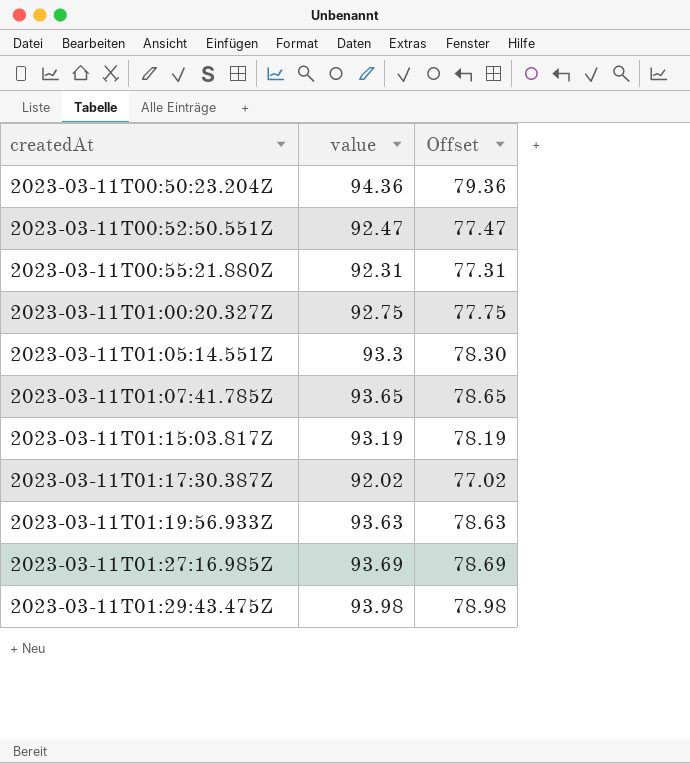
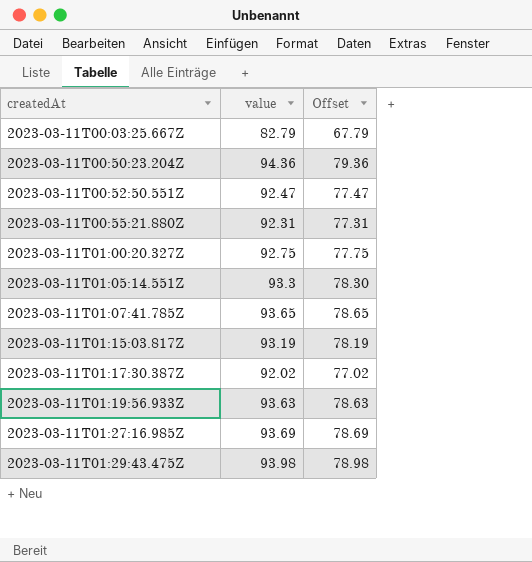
row 2023-03-11T00:03:25.667Z: none -> 82.79 | 67.79

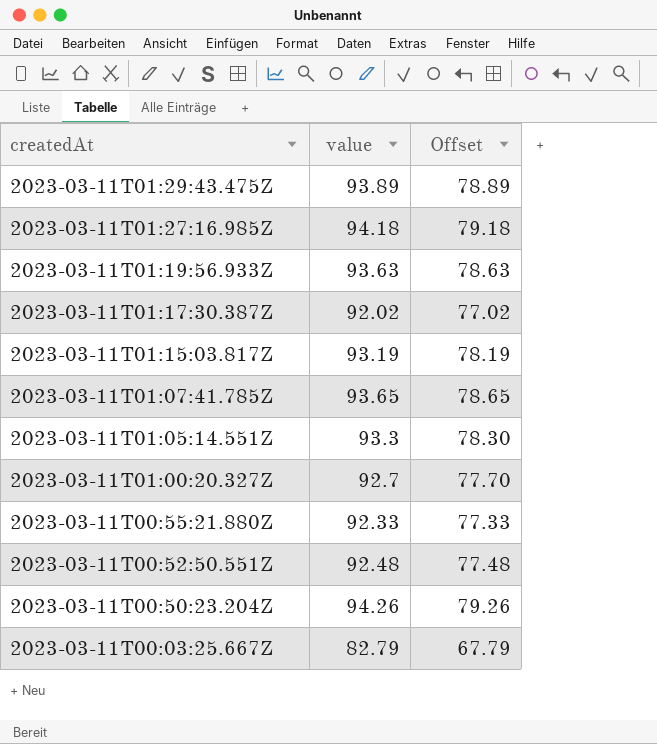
row order: createdAt ascending -> createdAt descending
2023-03-11T01:29:43.475Z | value: 93.98 -> 93.89
2023-03-11T01:29:43.475Z | Offset: 78.98 -> 78.89
2023-03-11T01:27:16.985Z | value: 93.69 -> 94.18
2023-03-11T01:27:16.985Z | Offset: 78.69 -> 79.18
2023-03-11T01:00:20.327Z | value: 92.75 -> 92.7
2023-03-11T01:00:20.327Z | Offset: 77.75 -> 77.70
2023-03-11T00:55:21.880Z | value: 92.31 -> 92.33
2023-03-11T00:55:21.880Z | Offset: 77.31 -> 77.33
2023-03-11T00:52:50.551Z | value: 92.47 -> 92.48
2023-03-11T00:52:50.551Z | Offset: 77.47 -> 77.48
2023-03-11T00:50:23.204Z | value: 94.36 -> 94.26
2023-03-11T00:50:23.204Z | Offset: 79.36 -> 79.26

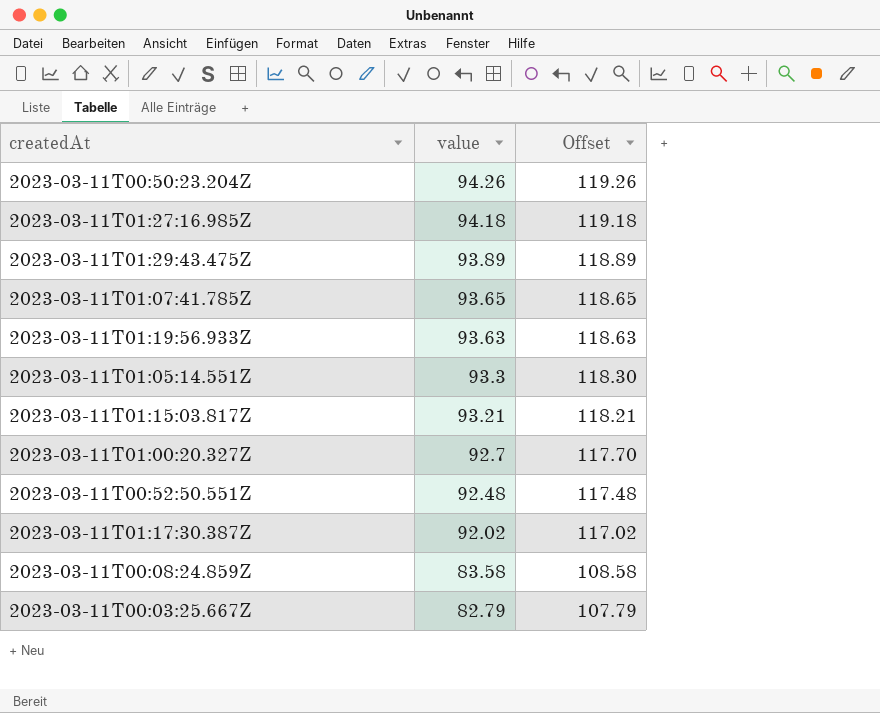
row order: createdAt descending -> value descending
column Offset | formula: [value] - 15 -> [value] + 25
row 2023-03-11T00:55:21.880Z: 92.33 | 77.33 -> none
2023-03-11T01:15:03.817Z | value: 93.19 -> 93.21
row 2023-03-11T00:08:24.859Z: none -> 83.58 | 108.58

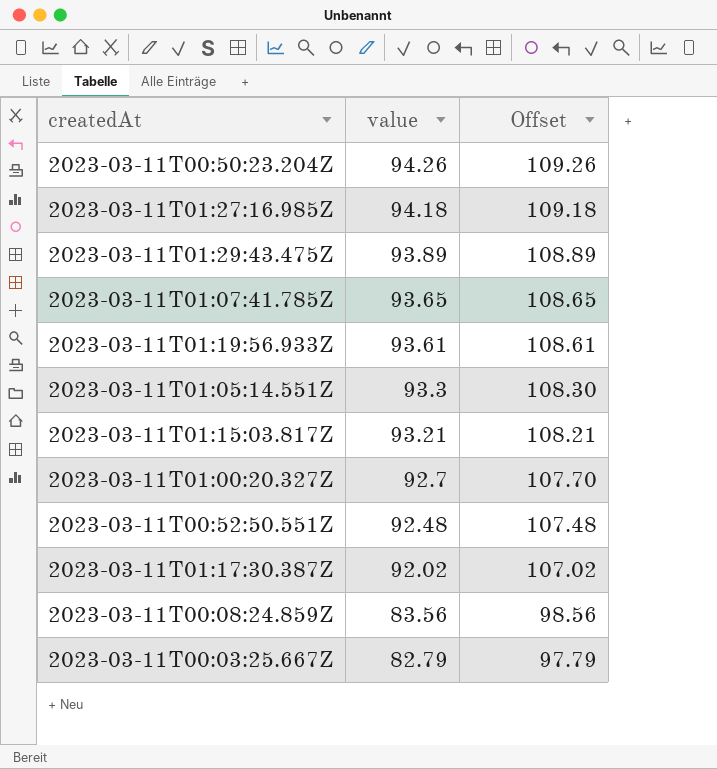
column Offset | formula: [value] + 25 -> [value] + 15
2023-03-11T01:19:56.933Z | value: 93.63 -> 93.61
2023-03-11T00:08:24.859Z | value: 83.58 -> 83.56

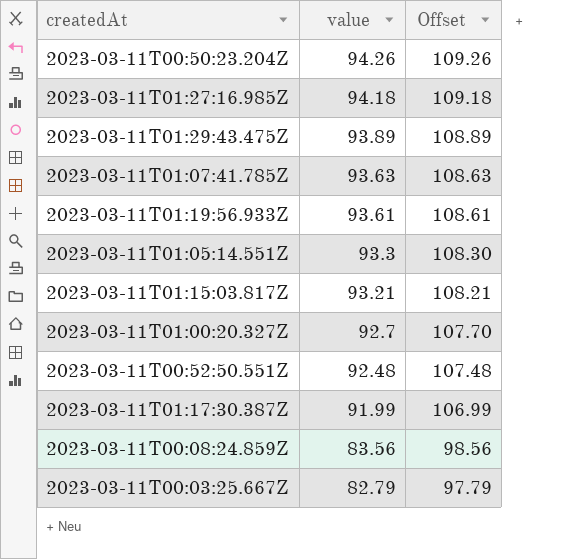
2023-03-11T01:07:41.785Z | value: 93.65 -> 93.63
2023-03-11T01:07:41.785Z | Offset: 108.65 -> 108.63
2023-03-11T01:17:30.387Z | value: 92.02 -> 91.99
2023-03-11T01:17:30.387Z | Offset: 107.02 -> 106.99

